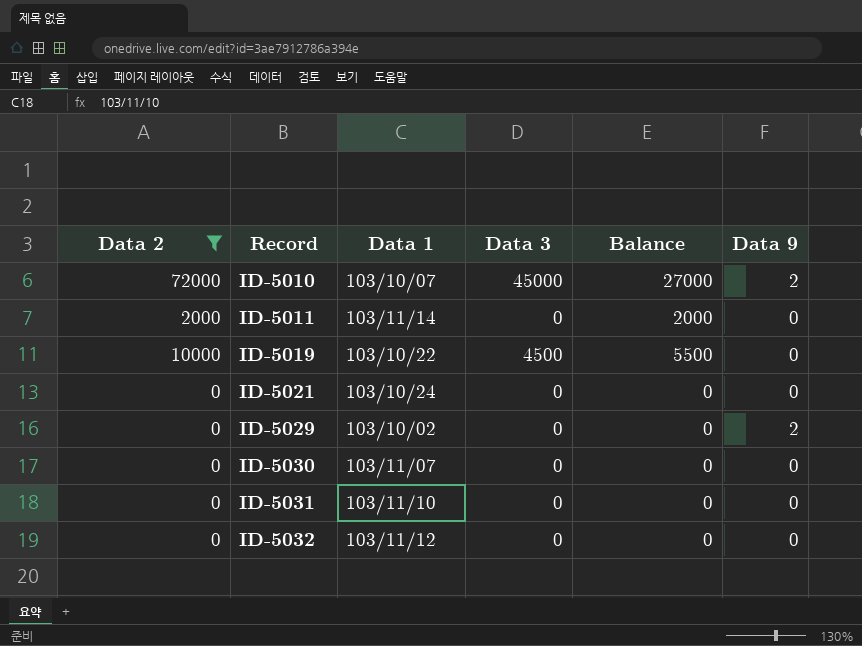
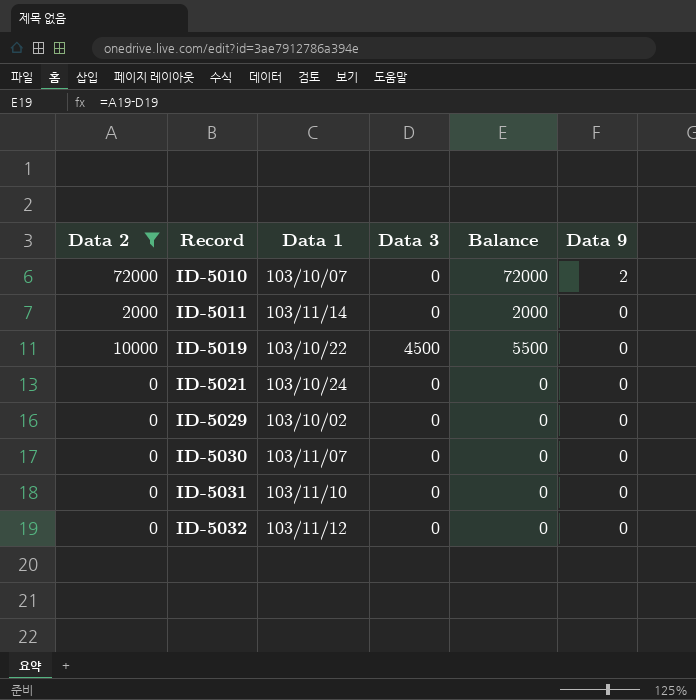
ID-5010 | Data 3: 45000 -> 0
ID-5010 | Balance: 27000 -> 72000
ID-5029 | Data 9: 2 -> 0

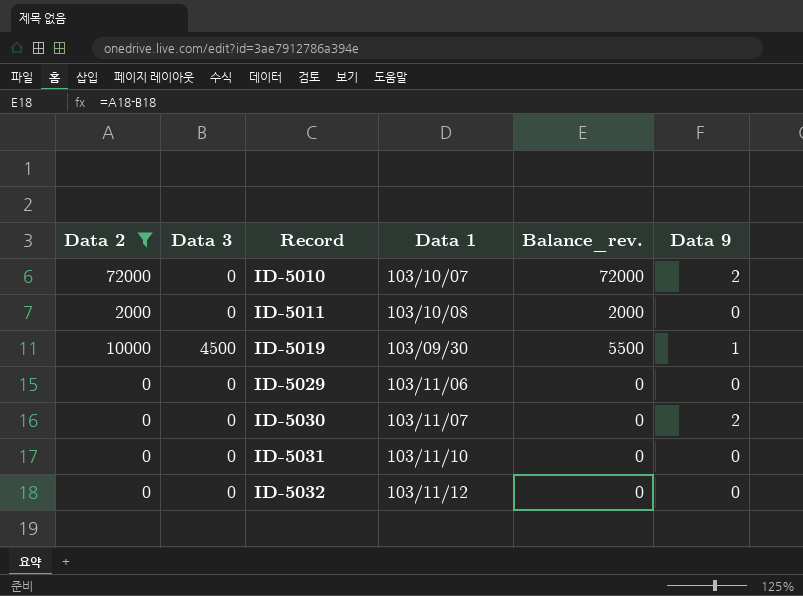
column Data 3 | position: 4 -> 2
column name: Balance -> Balance_rev.
row ID-5021: 0 | 103/10/24 | 0 | 0 | 0 -> none
ID-5011 | Data 1: 103/11/14 -> 103/10/08
ID-5019 | Data 1: 103/10/22 -> 103/09/30
ID-5019 | Data 9: 0 -> 1
ID-5029 | Data 1: 103/10/02 -> 103/11/06
ID-5030 | Data 9: 0 -> 2

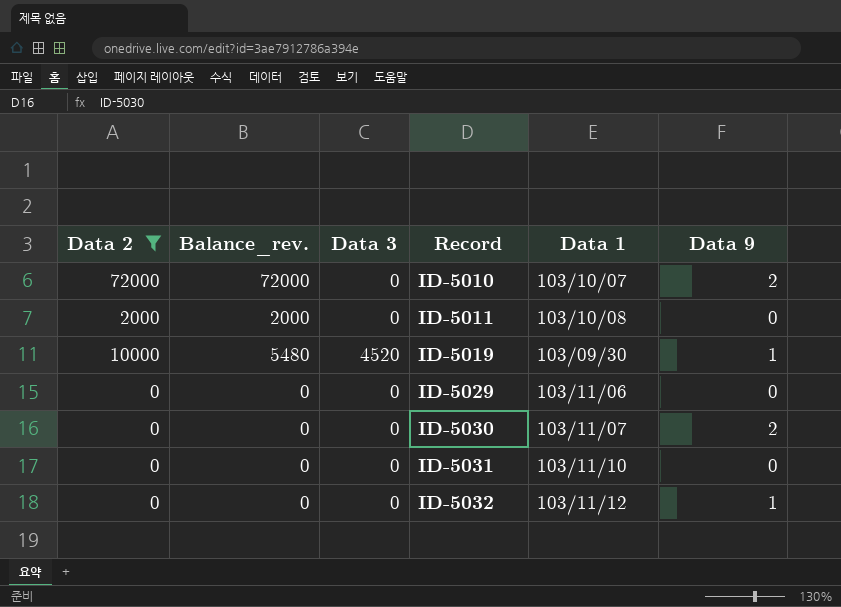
column Balance_rev. | position: 5 -> 2
ID-5019 | Balance_rev.: 5500 -> 5480
ID-5019 | Data 3: 4500 -> 4520
ID-5032 | Data 9: 0 -> 1

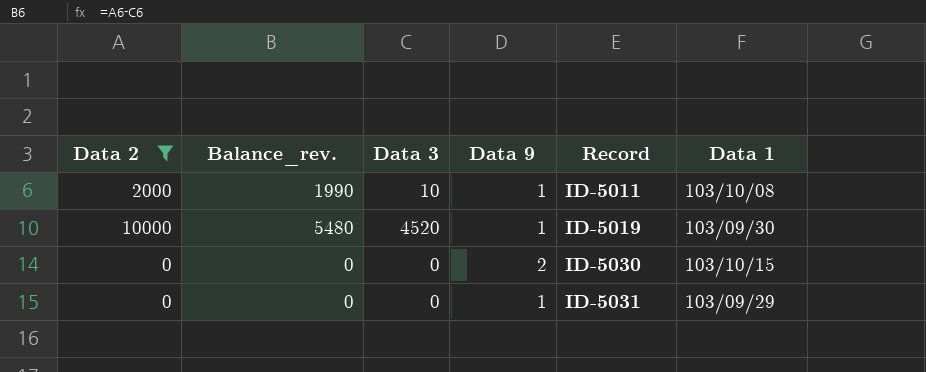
column Data 9 | position: 6 -> 4
row ID-5010: 72000 | 72000 | 0 | 103/10/07 | 2 -> none
row ID-5029: 0 | 0 | 0 | 103/11/06 | 0 -> none
row ID-5032: 0 | 0 | 0 | 103/11/12 | 1 -> none
ID-5011 | Balance_rev.: 2000 -> 1990
ID-5011 | Data 3: 0 -> 10
ID-5011 | Data 9: 0 -> 1
ID-5030 | Data 1: 103/11/07 -> 103/10/15
ID-5031 | Data 9: 0 -> 1
ID-5031 | Data 1: 103/11/10 -> 103/09/29

